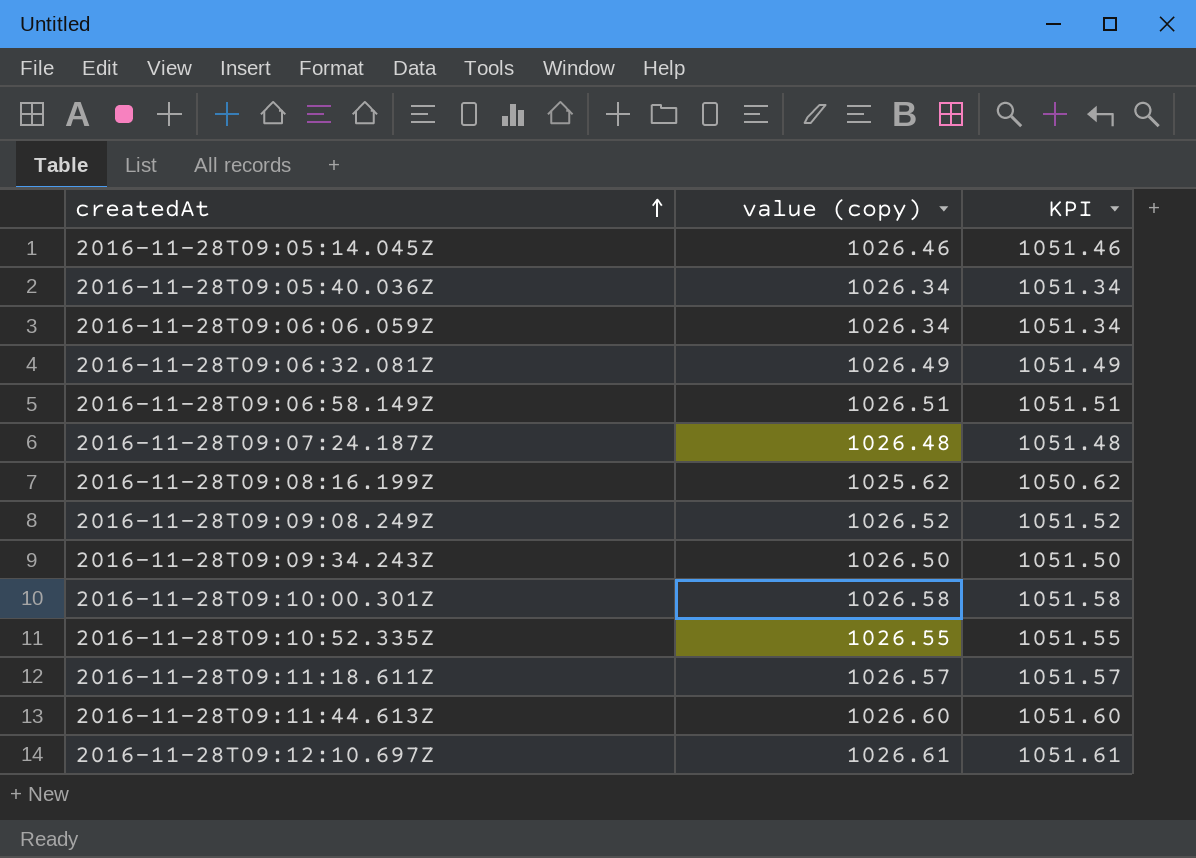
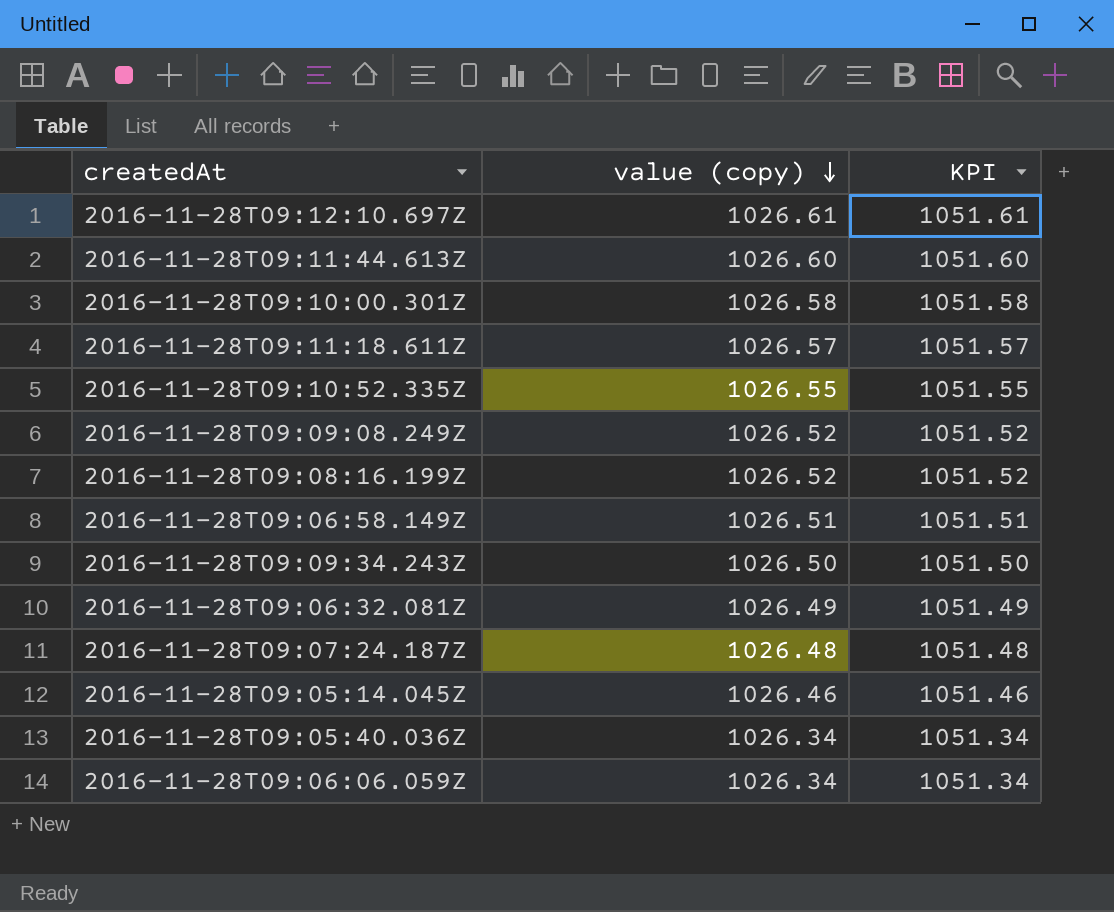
row order: createdAt ascending -> value (copy) descending
2016-11-28T09:08:16.199Z | value (copy): 1025.62 -> 1026.52
2016-11-28T09:08:16.199Z | KPI: 1050.62 -> 1051.52

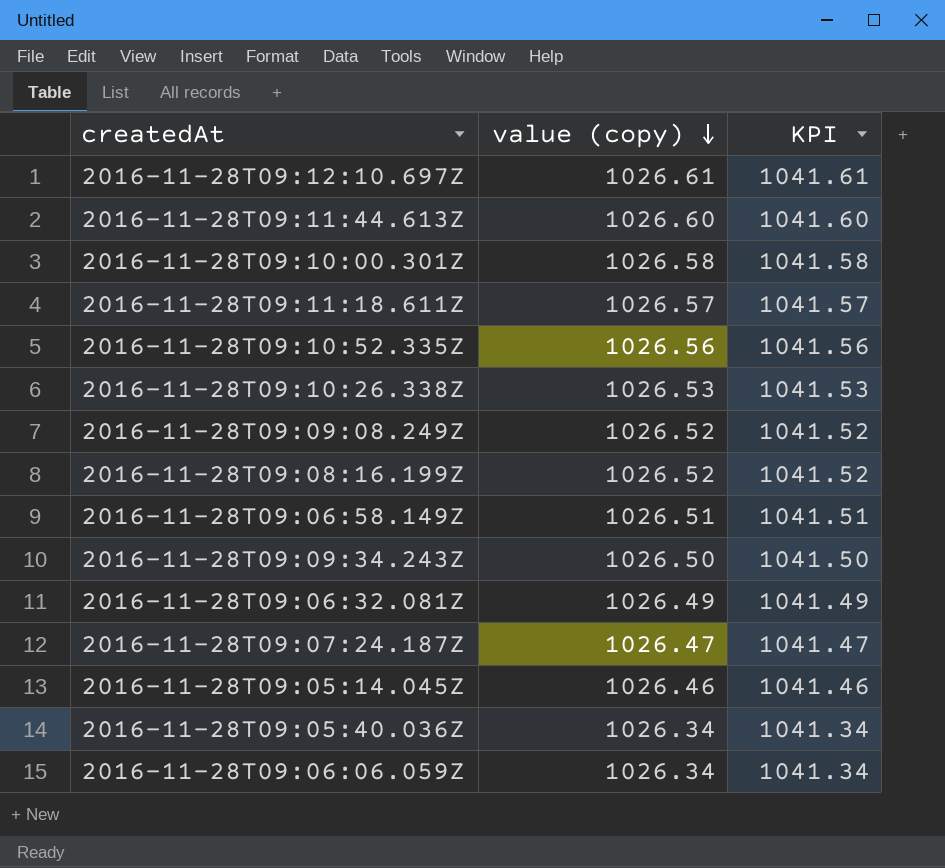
column KPI | formula: [value (copy)] + 25 -> [value (copy)] + 15
2016-11-28T09:10:52.335Z | value (copy): 1026.55 -> 1026.56
row 2016-11-28T09:10:26.338Z: none -> 1026.53 | 1041.53
2016-11-28T09:07:24.187Z | value (copy): 1026.48 -> 1026.47

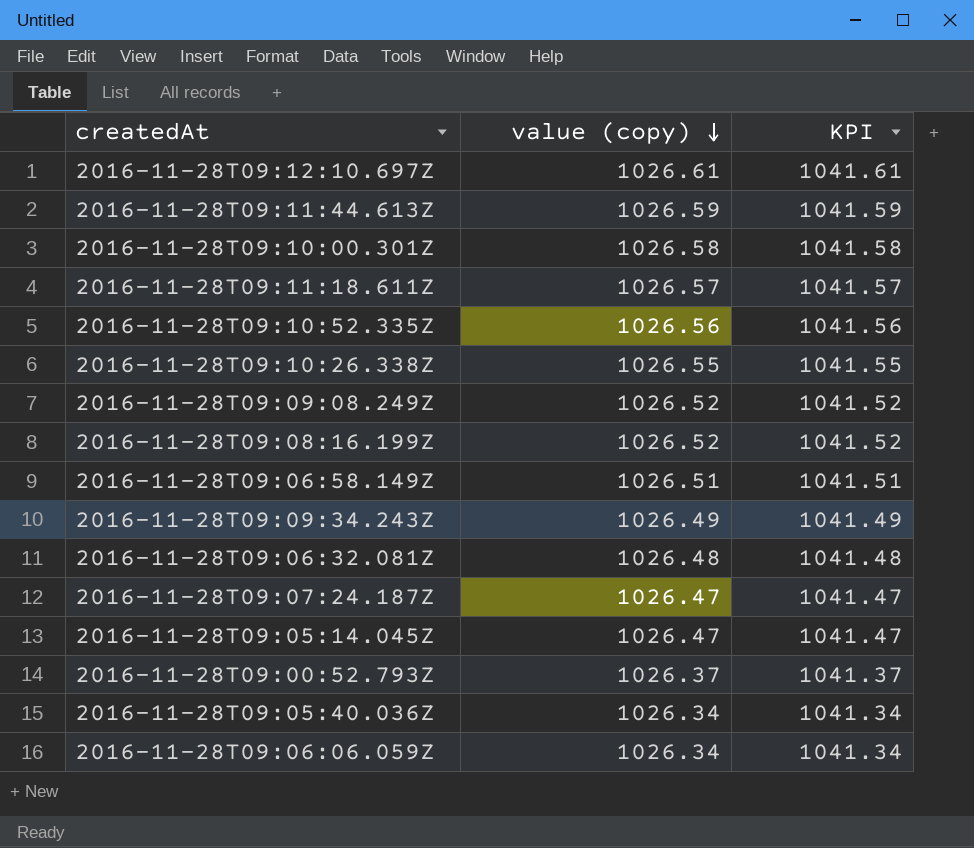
2016-11-28T09:11:44.613Z | value (copy): 1026.60 -> 1026.59
2016-11-28T09:11:44.613Z | KPI: 1041.60 -> 1041.59
2016-11-28T09:10:26.338Z | value (copy): 1026.53 -> 1026.55
2016-11-28T09:10:26.338Z | KPI: 1041.53 -> 1041.55
2016-11-28T09:09:34.243Z | value (copy): 1026.50 -> 1026.49
2016-11-28T09:09:34.243Z | KPI: 1041.50 -> 1041.49
2016-11-28T09:06:32.081Z | value (copy): 1026.49 -> 1026.48
2016-11-28T09:06:32.081Z | KPI: 1041.49 -> 1041.48
2016-11-28T09:05:14.045Z | value (copy): 1026.46 -> 1026.47
2016-11-28T09:05:14.045Z | KPI: 1041.46 -> 1041.47
row 2016-11-28T09:00:52.793Z: none -> 1026.37 | 1041.37

